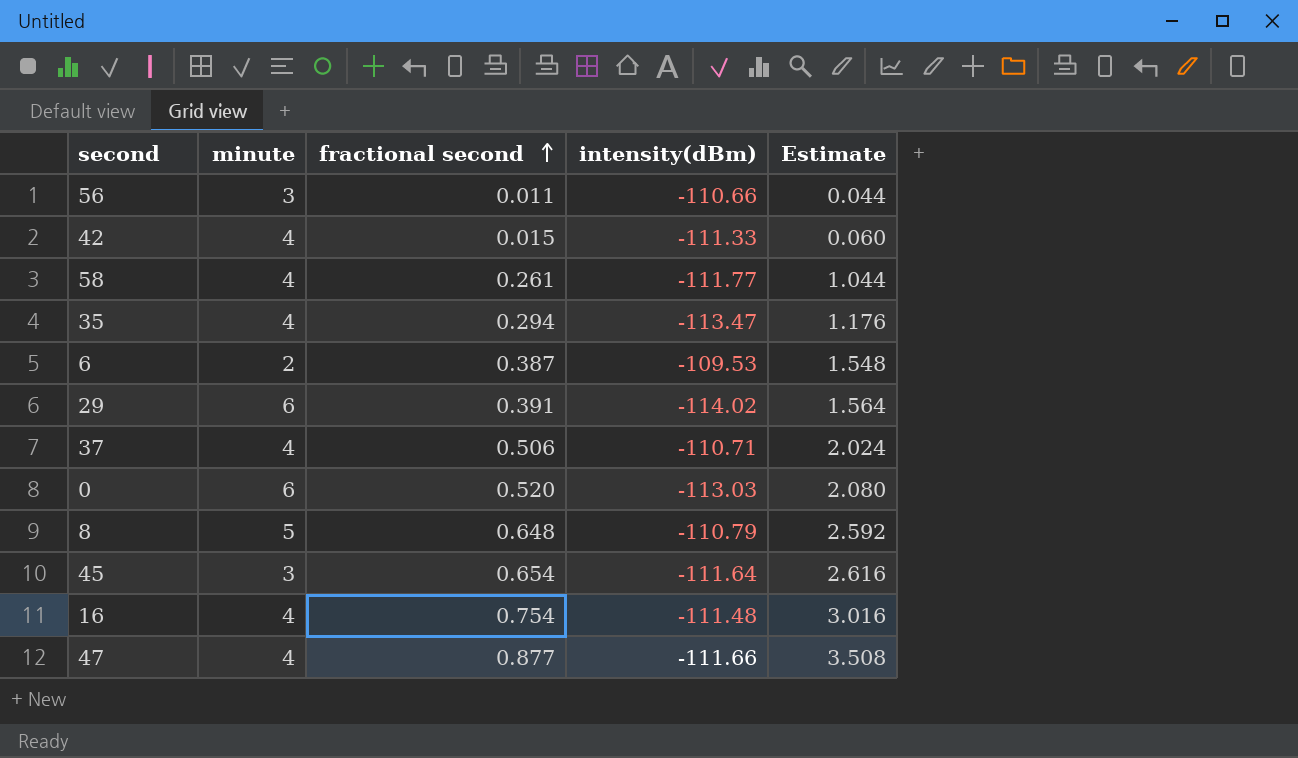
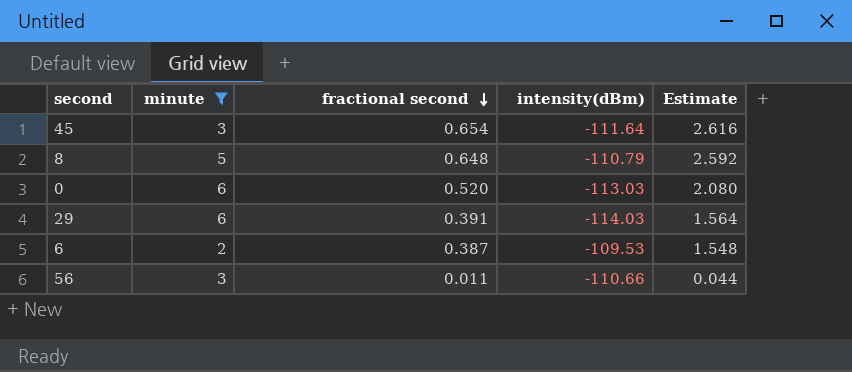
filter: none -> minute != 4
row order: fractional second ascending -> fractional second descending
29 | intensity(dBm): -114.02 -> -114.03

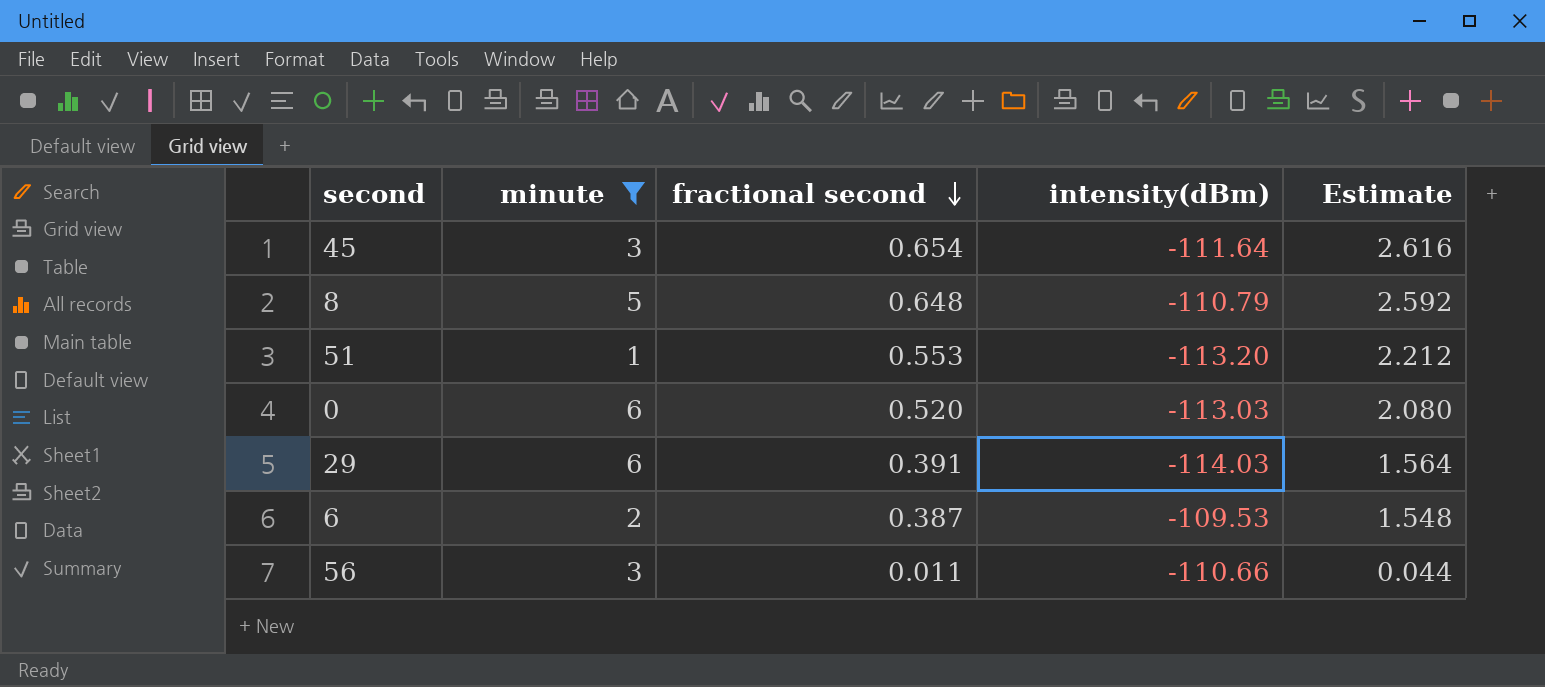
row 51: none -> 1 | 0.553 | -113.20 | 2.212

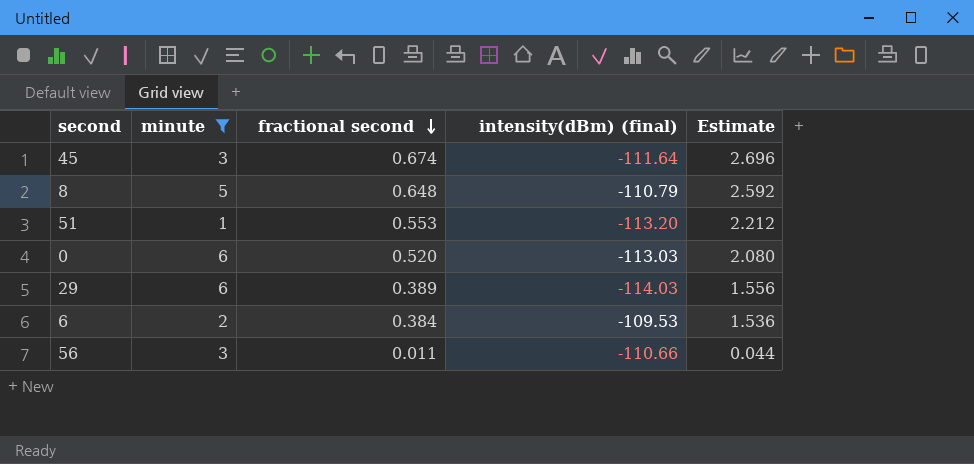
column name: intensity(dBm) -> intensity(dBm) (final)
45 | fractional second: 0.654 -> 0.674
45 | Estimate: 2.616 -> 2.696
29 | fractional second: 0.391 -> 0.389
29 | Estimate: 1.564 -> 1.556
6 | fractional second: 0.387 -> 0.384
6 | Estimate: 1.548 -> 1.536

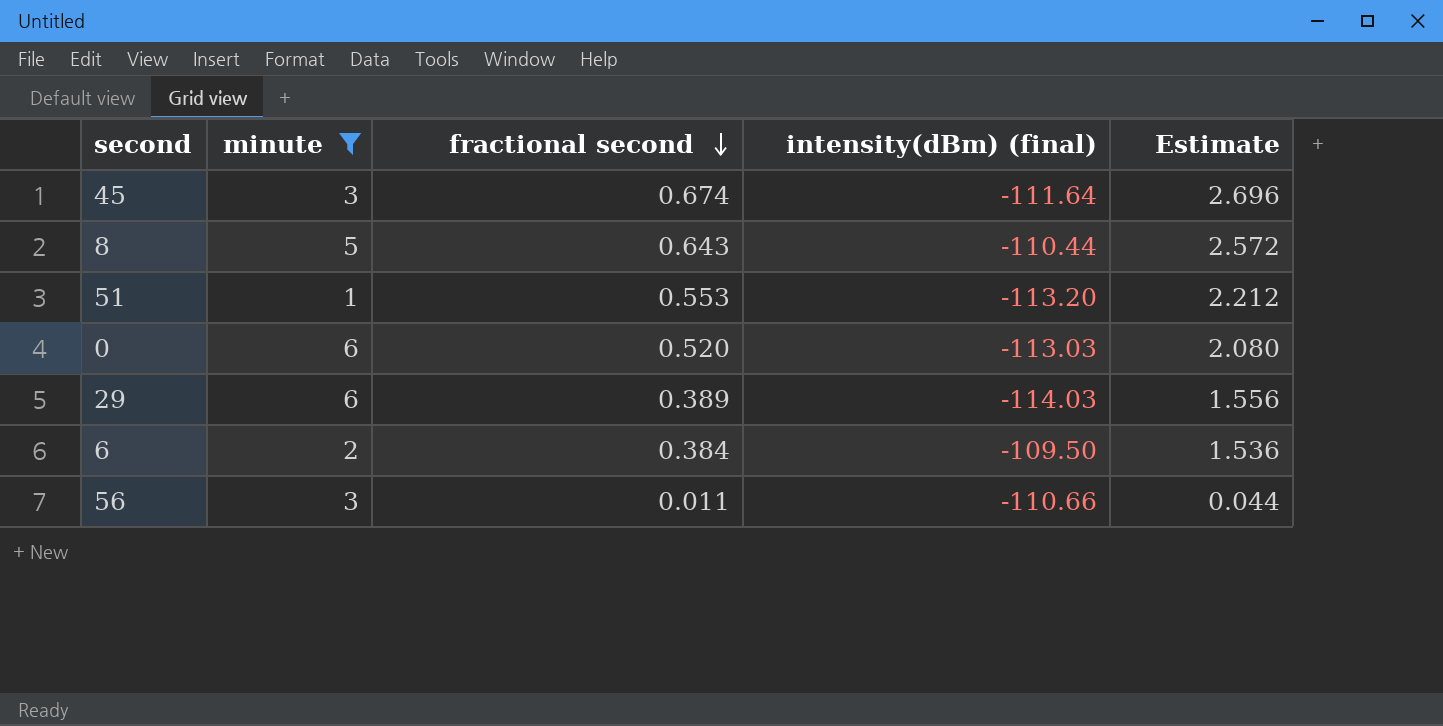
8 | fractional second: 0.648 -> 0.643
8 | intensity(dBm) (final): -110.79 -> -110.44
8 | Estimate: 2.592 -> 2.572
6 | intensity(dBm) (final): -109.53 -> -109.50

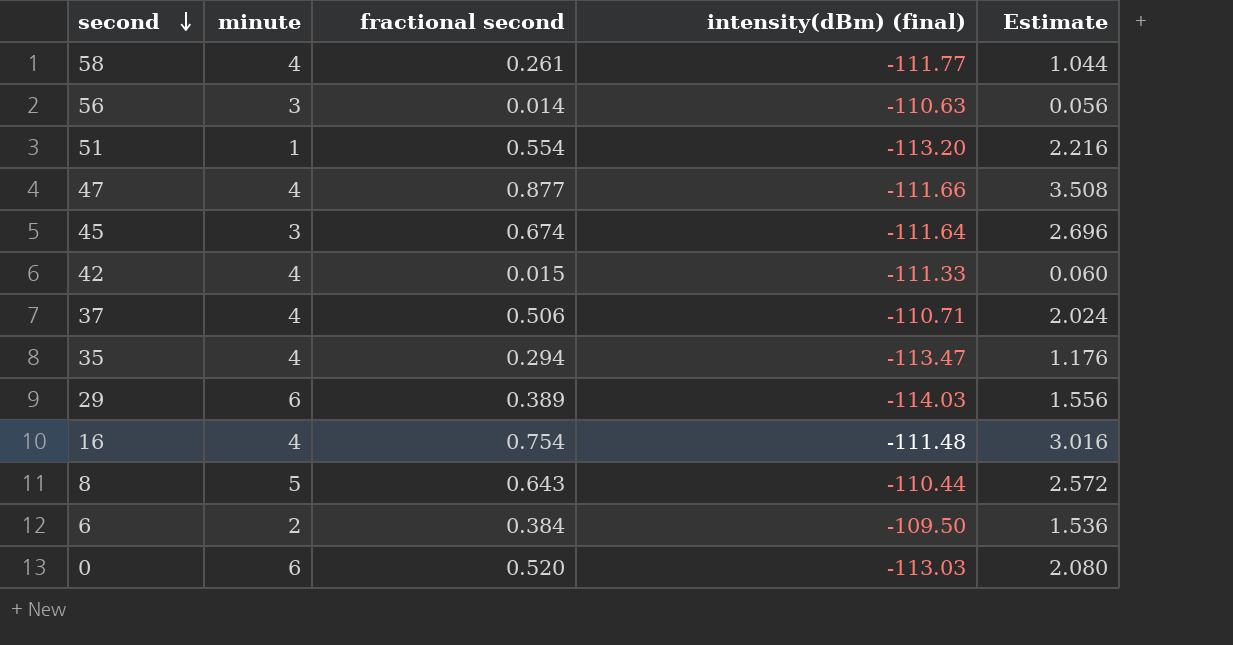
filter: minute != 4 -> none
row order: fractional second descending -> second descending
56 | fractional second: 0.011 -> 0.014
56 | intensity(dBm) (final): -110.66 -> -110.63
56 | Estimate: 0.044 -> 0.056
51 | fractional second: 0.553 -> 0.554
51 | Estimate: 2.212 -> 2.216

